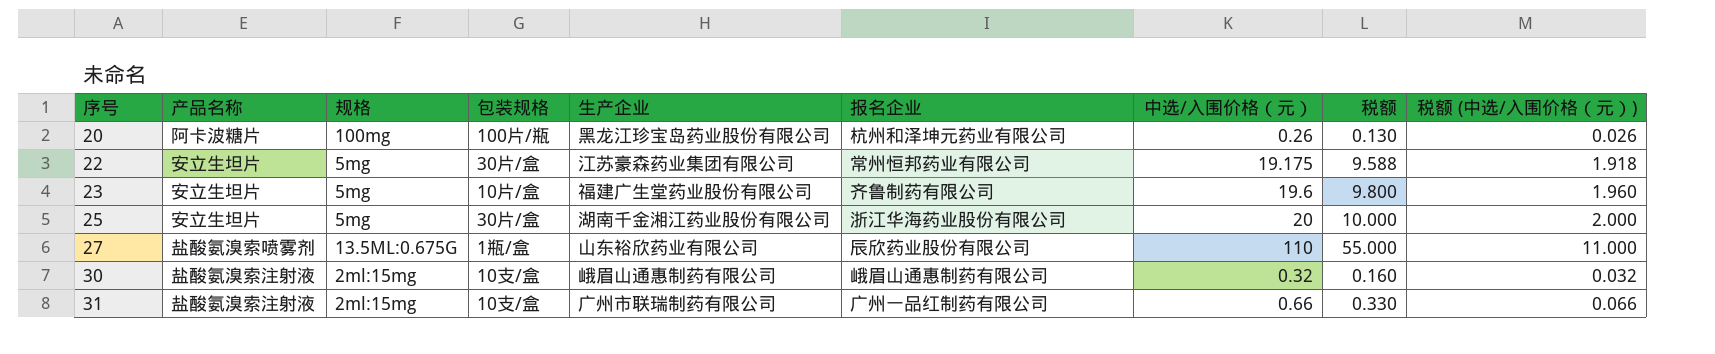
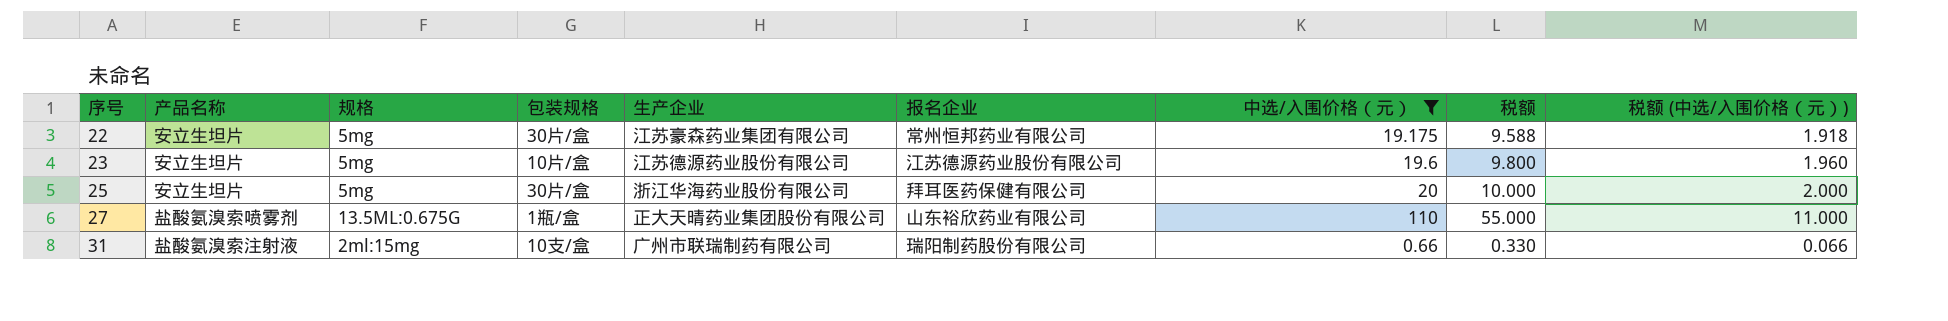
filter: none -> 中选/入围价格（元） >= 0.66
23 | 生产企业: 福建广生堂药业股份有限公司 -> 江苏德源药业股份有限公司
23 | 报名企业: 齐鲁制药有限公司 -> 江苏德源药业股份有限公司
25 | 生产企业: 湖南千金湘江药业股份有限公司 -> 浙江华海药业股份有限公司
25 | 报名企业: 浙江华海药业股份有限公司 -> 拜耳医药保健有限公司
27 | 生产企业: 山东裕欣药业有限公司 -> 正大天晴药业集团股份有限公司
27 | 报名企业: 辰欣药业股份有限公司 -> 山东裕欣药业有限公司
31 | 报名企业: 广州一品红制药有限公司 -> 瑞阳制药股份有限公司

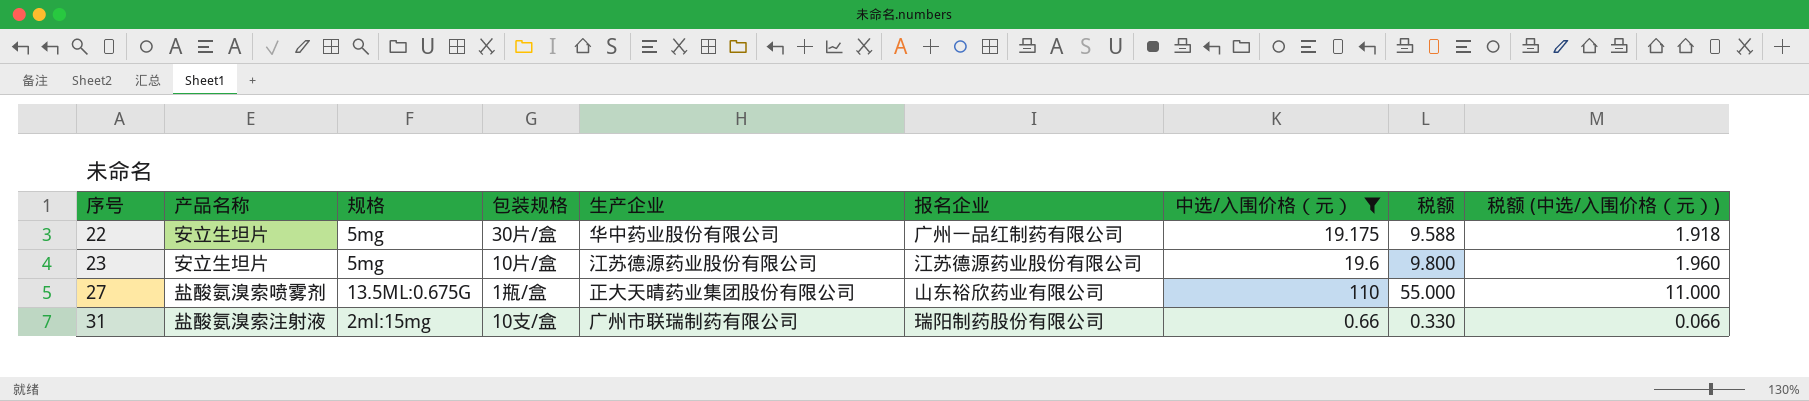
row 25: 安立生坦片 | 5mg | 30片/盒 | 浙江华海药业股份有限公司 | 拜耳医药保健有限公司 | 20 | 10.000 | 2.000 -> none
22 | 生产企业: 江苏豪森药业集团有限公司 -> 华中药业股份有限公司
22 | 报名企业: 常州恒邦药业有限公司 -> 广州一品红制药有限公司

